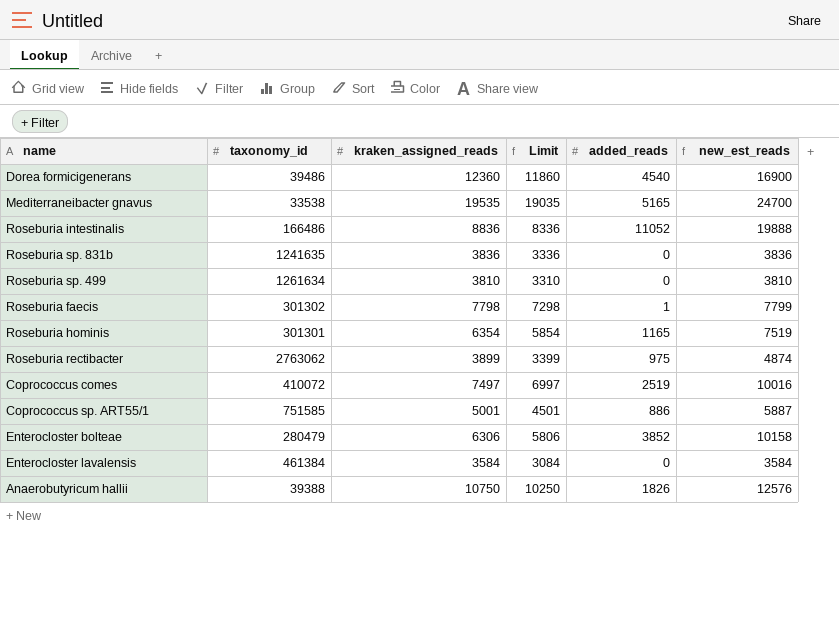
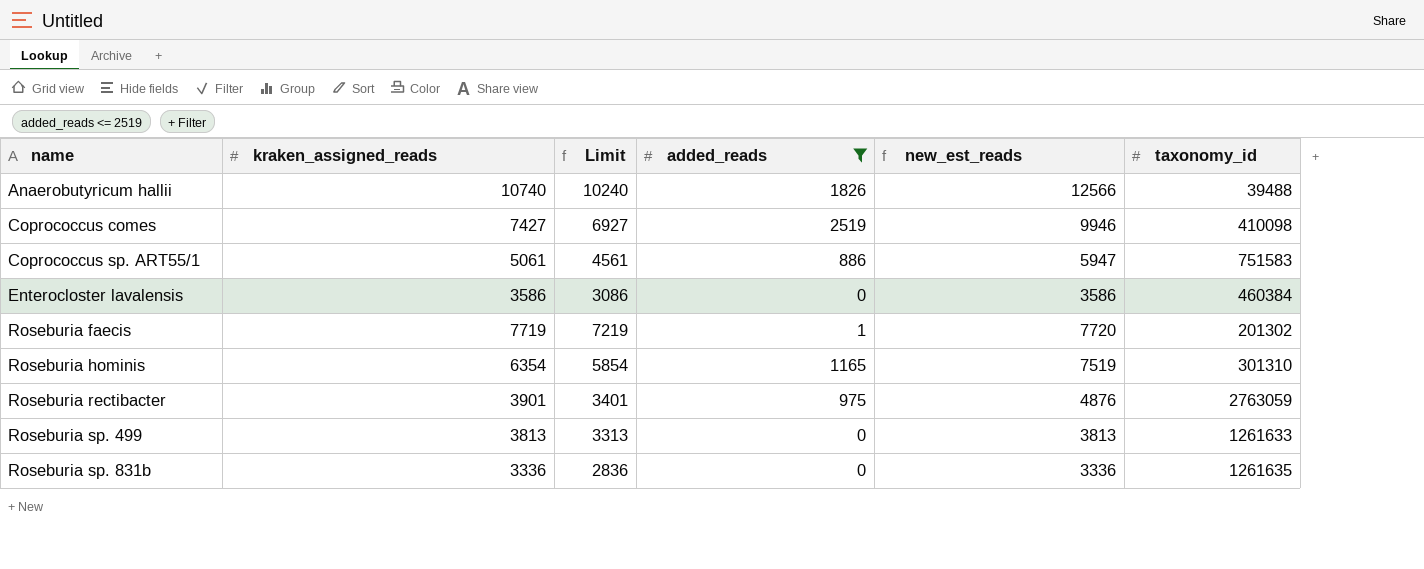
filter: none -> added_reads <= 2519
row order: none -> name ascending
column taxonomy_id | position: 2 -> 6
Anaerobutyricum hallii | kraken_assigned_reads: 10750 -> 10740
Anaerobutyricum hallii | Limit: 10250 -> 10240
Anaerobutyricum hallii | new_est_reads: 12576 -> 12566
Anaerobutyricum hallii | taxonomy_id: 39388 -> 39488
Coprococcus comes | kraken_assigned_reads: 7497 -> 7427
Coprococcus comes | Limit: 6997 -> 6927
Coprococcus comes | new_est_reads: 10016 -> 9946
Coprococcus comes | taxonomy_id: 410072 -> 410098
Coprococcus sp. ART55/1 | kraken_assigned_reads: 5001 -> 5061
Coprococcus sp. ART55/1 | Limit: 4501 -> 4561
Coprococcus sp. ART55/1 | new_est_reads: 5887 -> 5947
Coprococcus sp. ART55/1 | taxonomy_id: 751585 -> 751583
Enterocloster lavalensis | kraken_assigned_reads: 3584 -> 3586
Enterocloster lavalensis | Limit: 3084 -> 3086
Enterocloster lavalensis | new_est_reads: 3584 -> 3586
Enterocloster lavalensis | taxonomy_id: 461384 -> 460384
Roseburia faecis | kraken_assigned_reads: 7798 -> 7719
Roseburia faecis | Limit: 7298 -> 7219
Roseburia faecis | new_est_reads: 7799 -> 7720
Roseburia faecis | taxonomy_id: 301302 -> 201302
Roseburia hominis | taxonomy_id: 301301 -> 301310
Roseburia rectibacter | kraken_assigned_reads: 3899 -> 3901
Roseburia rectibacter | Limit: 3399 -> 3401
Roseburia rectibacter | new_est_reads: 4874 -> 4876
Roseburia rectibacter | taxonomy_id: 2763062 -> 2763059
Roseburia sp. 499 | kraken_assigned_reads: 3810 -> 3813
Roseburia sp. 499 | Limit: 3310 -> 3313
Roseburia sp. 499 | new_est_reads: 3810 -> 3813
Roseburia sp. 499 | taxonomy_id: 1261634 -> 1261633
Roseburia sp. 831b | kraken_assigned_reads: 3836 -> 3336
Roseburia sp. 831b | Limit: 3336 -> 2836
Roseburia sp. 831b | new_est_reads: 3836 -> 3336
Roseburia sp. 831b | taxonomy_id: 1241635 -> 1261635

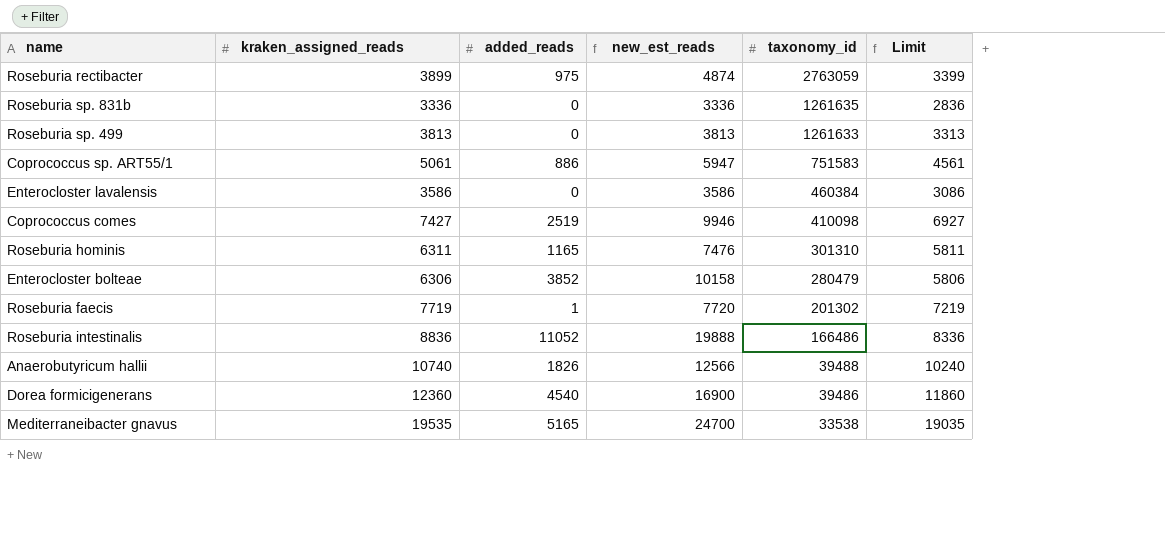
filter: added_reads <= 2519 -> none
row order: name ascending -> taxonomy_id descending
column Limit | position: 3 -> 6
Roseburia rectibacter | kraken_assigned_reads: 3901 -> 3899
Roseburia rectibacter | new_est_reads: 4876 -> 4874
Roseburia rectibacter | Limit: 3401 -> 3399
Roseburia hominis | kraken_assigned_reads: 6354 -> 6311
Roseburia hominis | new_est_reads: 7519 -> 7476
Roseburia hominis | Limit: 5854 -> 5811

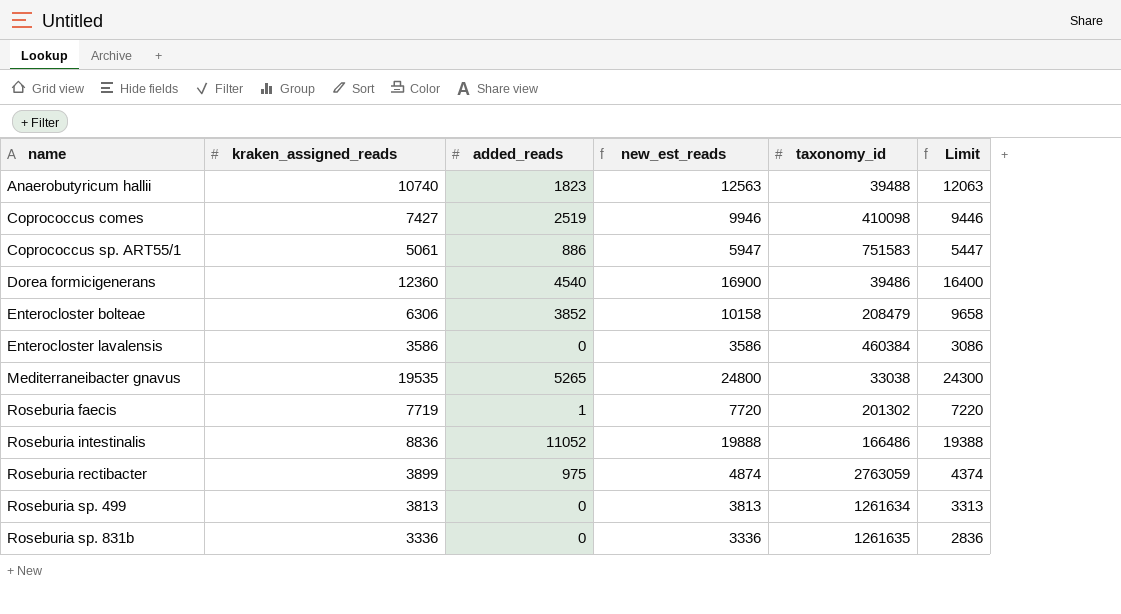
row order: taxonomy_id descending -> name ascending
column Limit | formula: [kraken_assigned_reads] - 500 -> [new_est_reads] - 500
row Roseburia hominis: 6311 | 1165 | 7476 | 301310 | 5811 -> none
Anaerobutyricum hallii | added_reads: 1826 -> 1823
Anaerobutyricum hallii | new_est_reads: 12566 -> 12563
Enterocloster bolteae | taxonomy_id: 280479 -> 208479
Mediterraneibacter gnavus | added_reads: 5165 -> 5265
Mediterraneibacter gnavus | new_est_reads: 24700 -> 24800
Mediterraneibacter gnavus | taxonomy_id: 33538 -> 33038
Roseburia sp. 499 | taxonomy_id: 1261633 -> 1261634

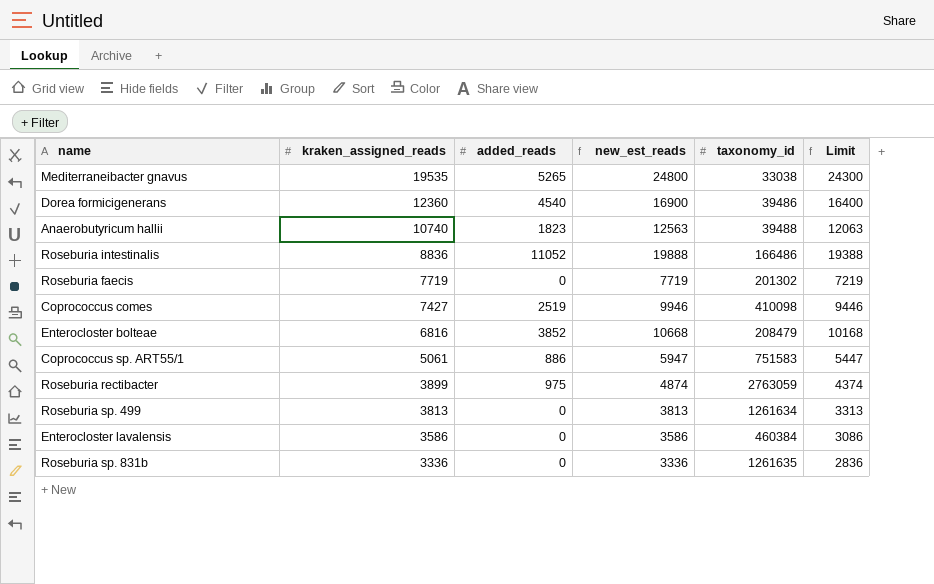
row order: name ascending -> kraken_assigned_reads descending
Roseburia faecis | added_reads: 1 -> 0
Roseburia faecis | new_est_reads: 7720 -> 7719
Roseburia faecis | Limit: 7220 -> 7219
Enterocloster bolteae | kraken_assigned_reads: 6306 -> 6816
Enterocloster bolteae | new_est_reads: 10158 -> 10668
Enterocloster bolteae | Limit: 9658 -> 10168

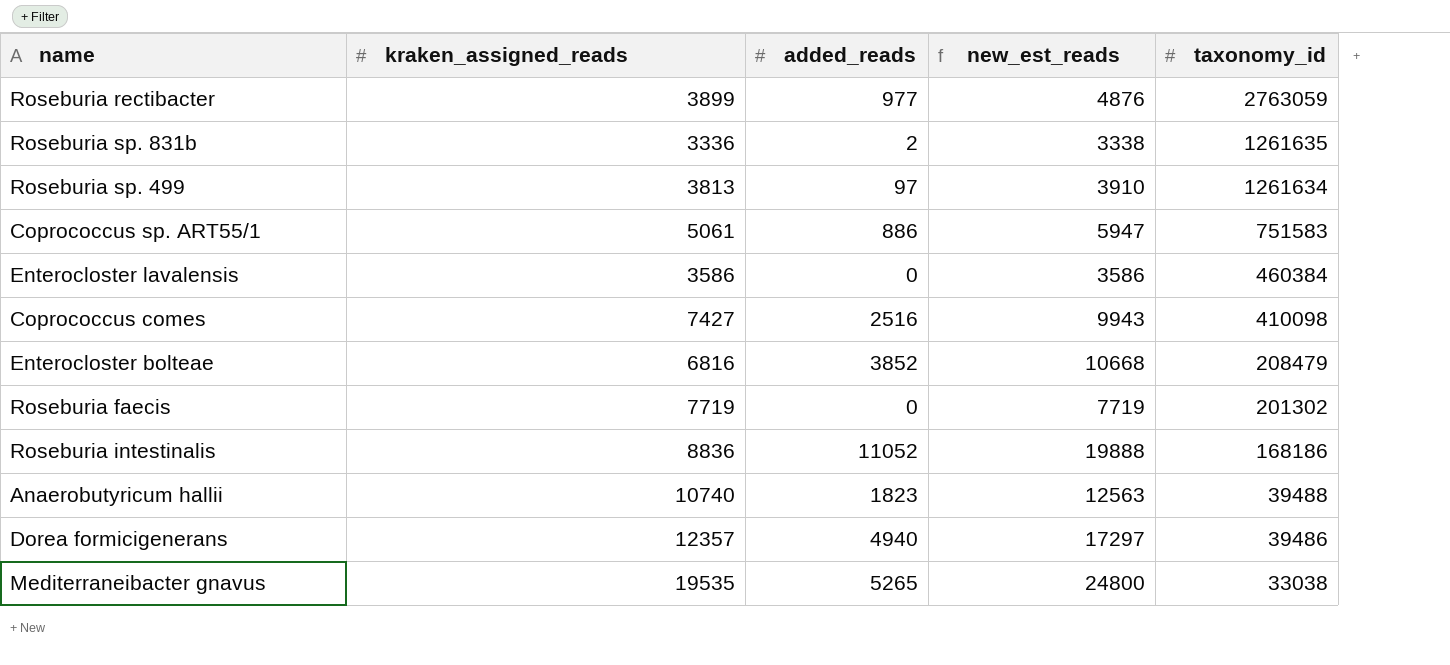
row order: kraken_assigned_reads descending -> taxonomy_id descending
column Limit | formula: [new_est_reads] - 500 -> none
Roseburia rectibacter | added_reads: 975 -> 977
Roseburia rectibacter | new_est_reads: 4874 -> 4876
Roseburia sp. 831b | added_reads: 0 -> 2
Roseburia sp. 831b | new_est_reads: 3336 -> 3338
Roseburia sp. 499 | added_reads: 0 -> 97
Roseburia sp. 499 | new_est_reads: 3813 -> 3910
Coprococcus comes | added_reads: 2519 -> 2516
Coprococcus comes | new_est_reads: 9946 -> 9943
Roseburia intestinalis | taxonomy_id: 166486 -> 168186
Dorea formicigenerans | kraken_assigned_reads: 12360 -> 12357
Dorea formicigenerans | added_reads: 4540 -> 4940
Dorea formicigenerans | new_est_reads: 16900 -> 17297

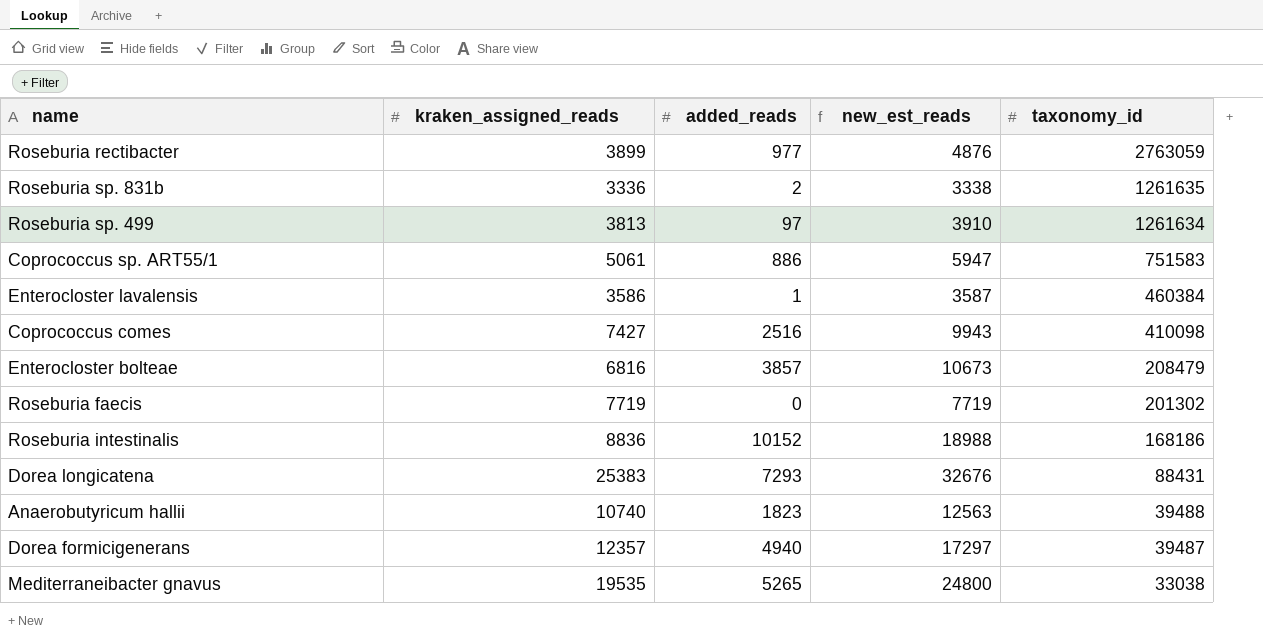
Enterocloster lavalensis | added_reads: 0 -> 1
Enterocloster lavalensis | new_est_reads: 3586 -> 3587
Enterocloster bolteae | added_reads: 3852 -> 3857
Enterocloster bolteae | new_est_reads: 10668 -> 10673
Roseburia intestinalis | added_reads: 11052 -> 10152
Roseburia intestinalis | new_est_reads: 19888 -> 18988
row Dorea longicatena: none -> 25383 | 7293 | 32676 | 88431
Dorea formicigenerans | taxonomy_id: 39486 -> 39487

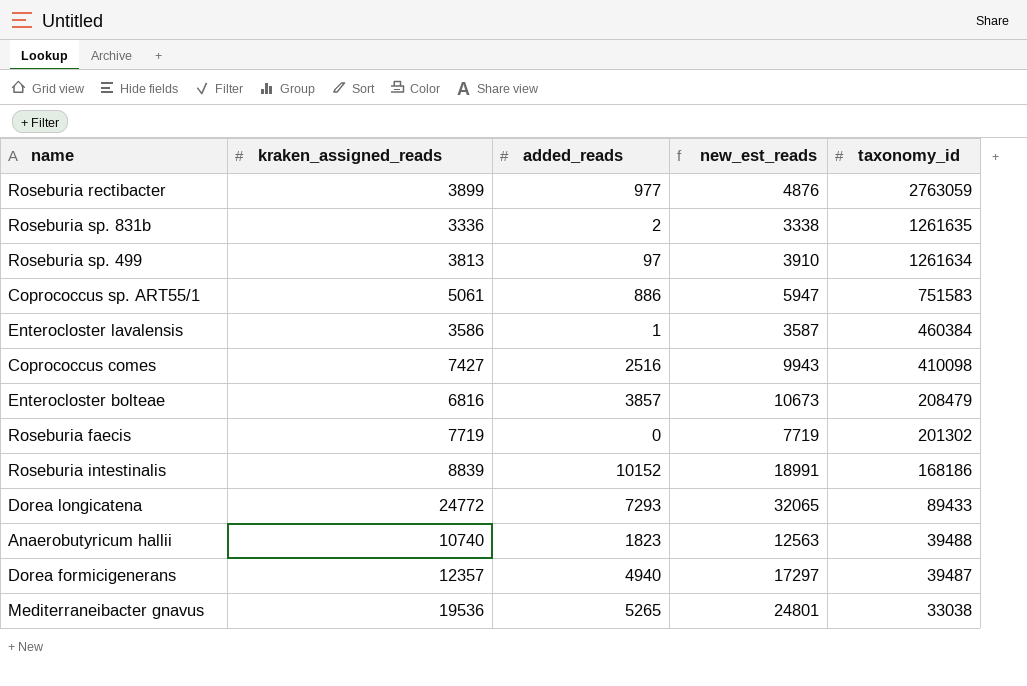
Roseburia intestinalis | kraken_assigned_reads: 8836 -> 8839
Roseburia intestinalis | new_est_reads: 18988 -> 18991
Dorea longicatena | kraken_assigned_reads: 25383 -> 24772
Dorea longicatena | new_est_reads: 32676 -> 32065
Dorea longicatena | taxonomy_id: 88431 -> 89433
Mediterraneibacter gnavus | kraken_assigned_reads: 19535 -> 19536
Mediterraneibacter gnavus | new_est_reads: 24800 -> 24801

